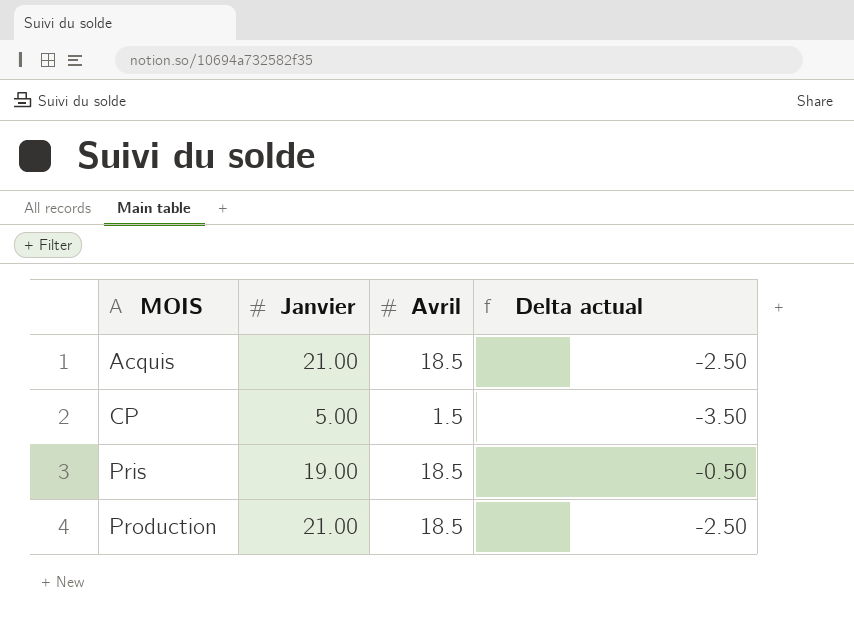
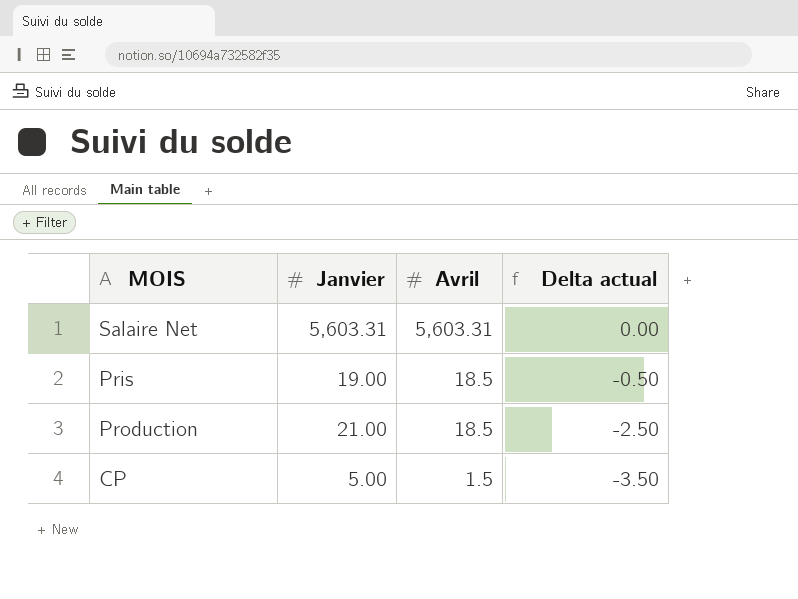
row order: MOIS ascending -> Avril descending
row Acquis: 21.00 | 18.5 | -2.50 -> none
row Salaire Net: none -> 5,603.31 | 5,603.31 | 0.00

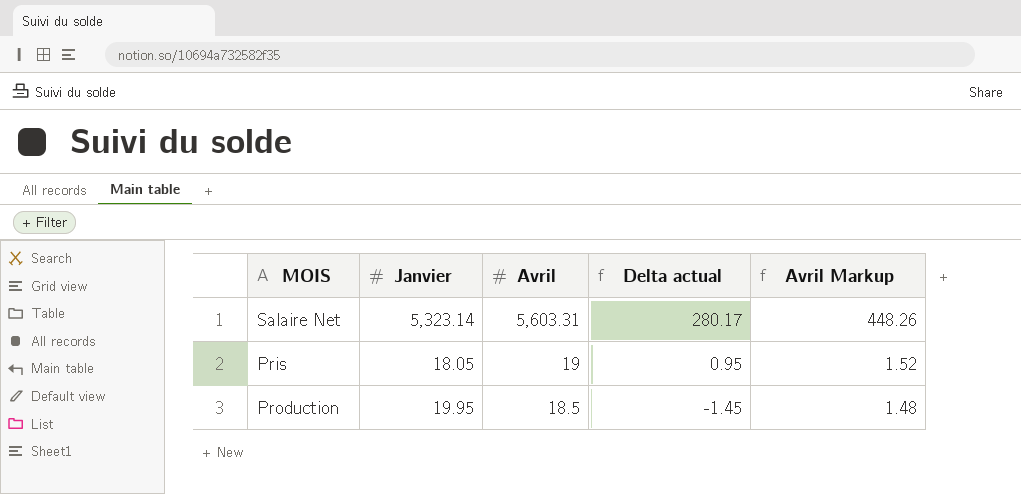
column Avril Markup | formula: none -> [Avril] * 0.08
row CP: 5.00 | 1.5 | -3.50 -> none
Salaire Net | Janvier: 5,603.31 -> 5,323.14
Salaire Net | Delta actual: 0.00 -> 280.17
Pris | Janvier: 19.00 -> 18.05
Pris | Avril: 18.5 -> 19
Pris | Delta actual: -0.50 -> 0.95
Production | Janvier: 21.00 -> 19.95
Production | Delta actual: -2.50 -> -1.45

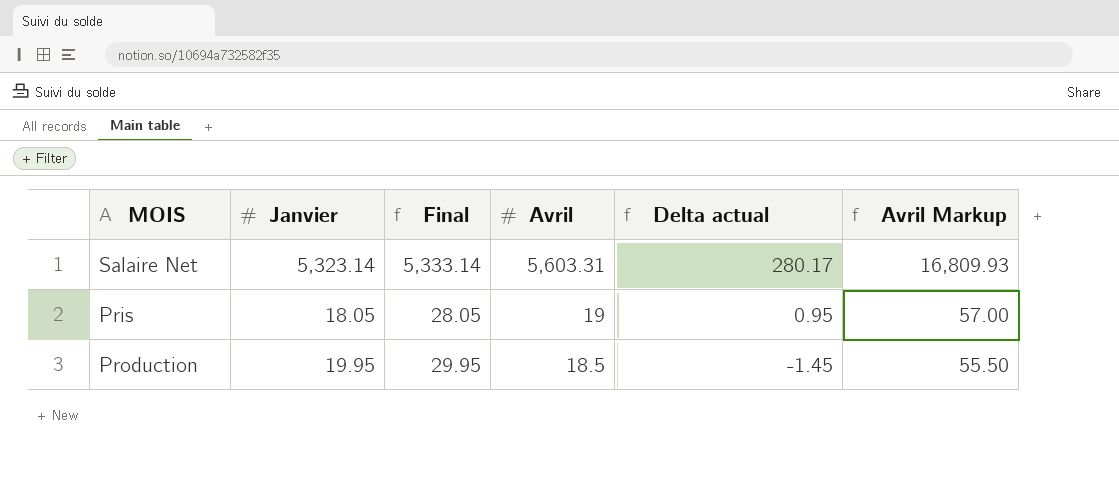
column Final | formula: none -> [Janvier] + 10
column Avril Markup | formula: [Avril] * 0.08 -> [Avril] * 3

